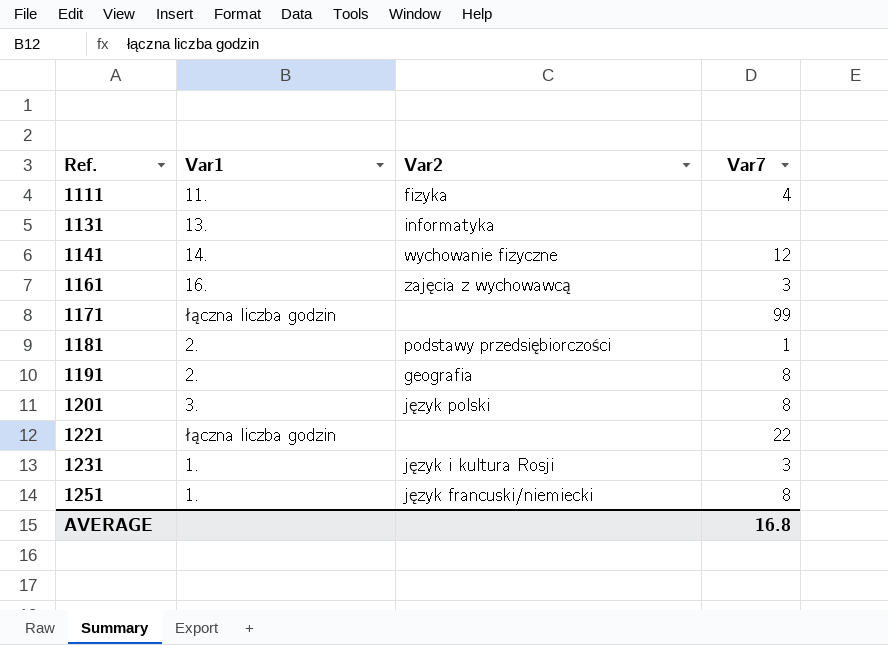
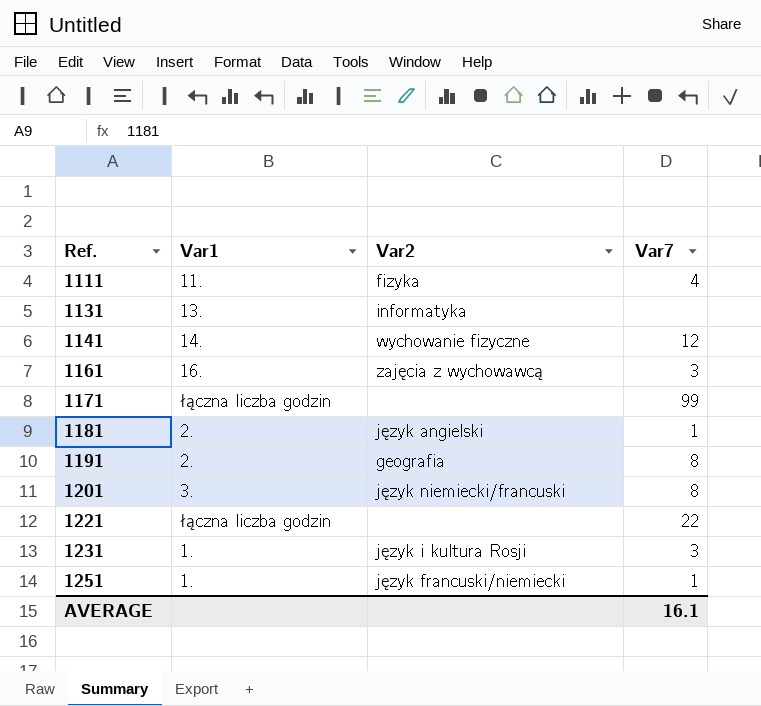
1181 | Var2: podstawy przedsiębiorczości -> język angielski
1201 | Var2: język polski -> język niemiecki/francuski
1251 | Var7: 8 -> 1
AVERAGE | Var7: 16.8 -> 16.1

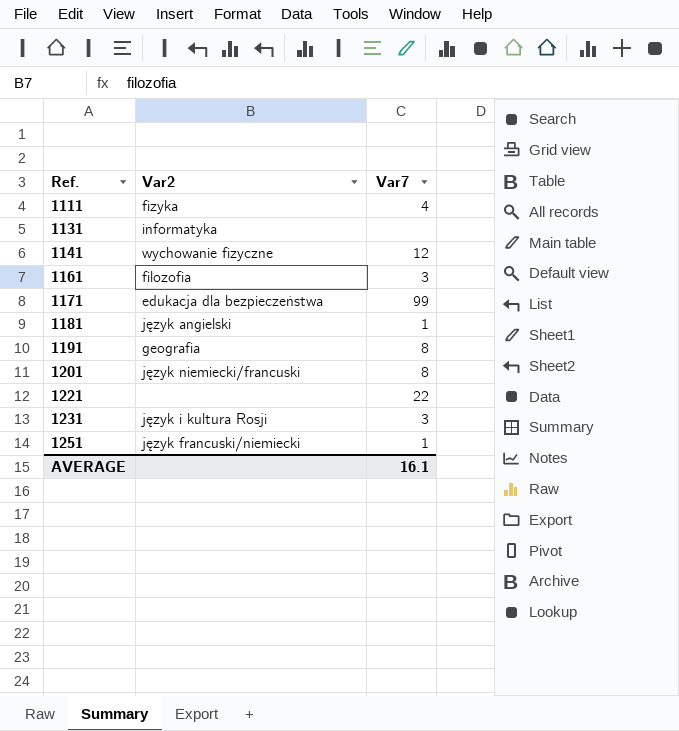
column Var1 | position: 2 -> none
1161 | Var2: zajęcia z wychowawcą -> filozofia
1171 | Var2: none -> edukacja dla bezpieczeństwa

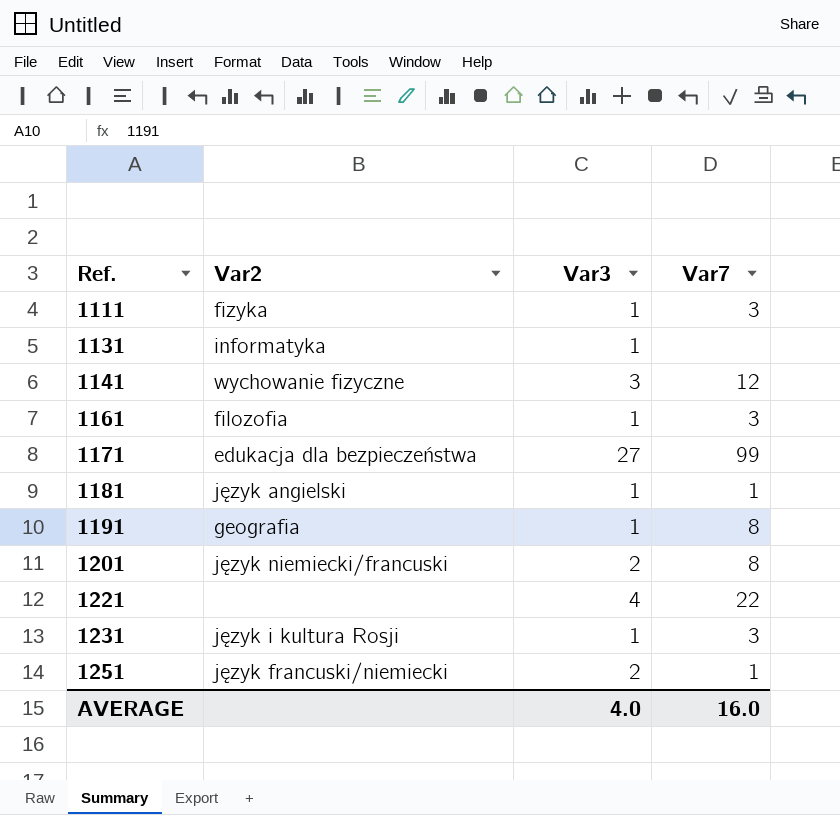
column Var3 | position: none -> 3
1111 | Var7: 4 -> 3
AVERAGE | Var7: 16.1 -> 16.0

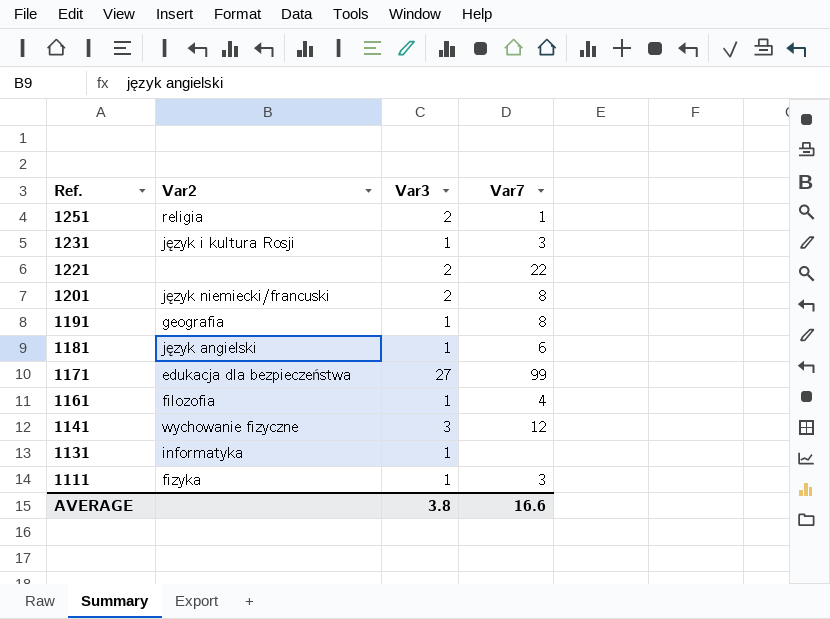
row order: Ref. ascending -> Ref. descending
1251 | Var2: język francuski/niemiecki -> religia
1221 | Var3: 4 -> 2
1181 | Var7: 1 -> 6
1161 | Var7: 3 -> 4
AVERAGE | Var3: 4.0 -> 3.8
AVERAGE | Var7: 16.0 -> 16.6

